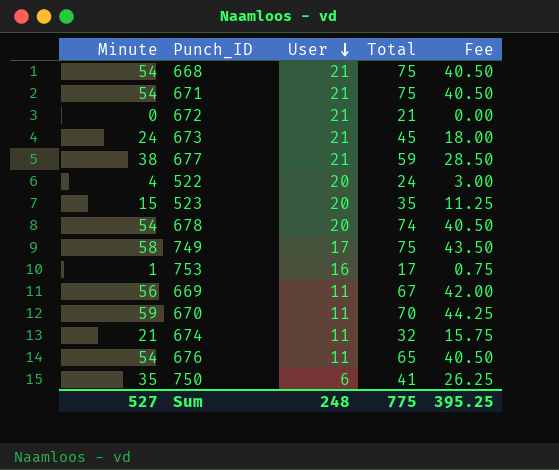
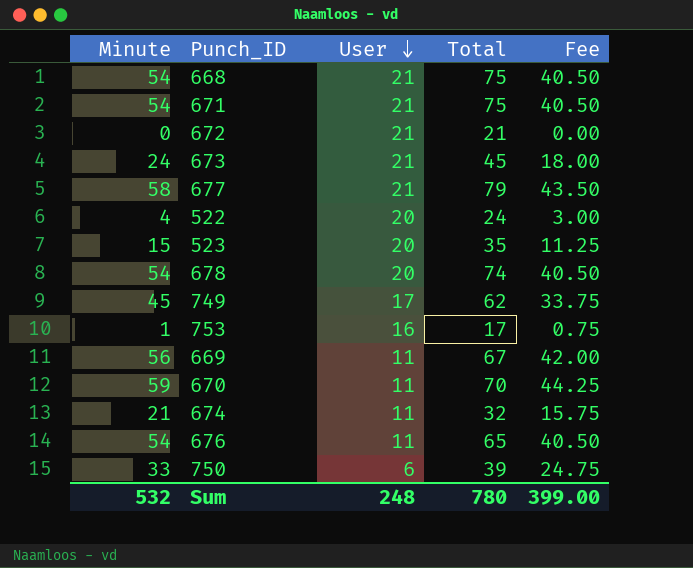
677 | Minute: 38 -> 58
677 | Total: 59 -> 79
677 | Fee: 28.50 -> 43.50
749 | Minute: 58 -> 45
749 | Total: 75 -> 62
749 | Fee: 43.50 -> 33.75
750 | Minute: 35 -> 33
750 | Total: 41 -> 39
750 | Fee: 26.25 -> 24.75
Sum | Minute: 527 -> 532
Sum | Total: 775 -> 780
Sum | Fee: 395.25 -> 399.00

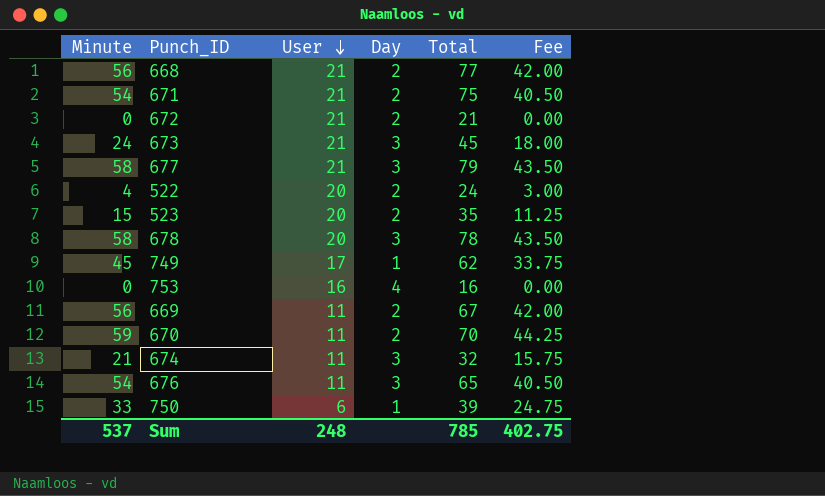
column Day | position: none -> 4
668 | Minute: 54 -> 56
668 | Total: 75 -> 77
668 | Fee: 40.50 -> 42.00
678 | Minute: 54 -> 58
678 | Total: 74 -> 78
678 | Fee: 40.50 -> 43.50
753 | Minute: 1 -> 0
753 | Total: 17 -> 16
753 | Fee: 0.75 -> 0.00
Sum | Minute: 532 -> 537
Sum | Total: 780 -> 785
Sum | Fee: 399.00 -> 402.75

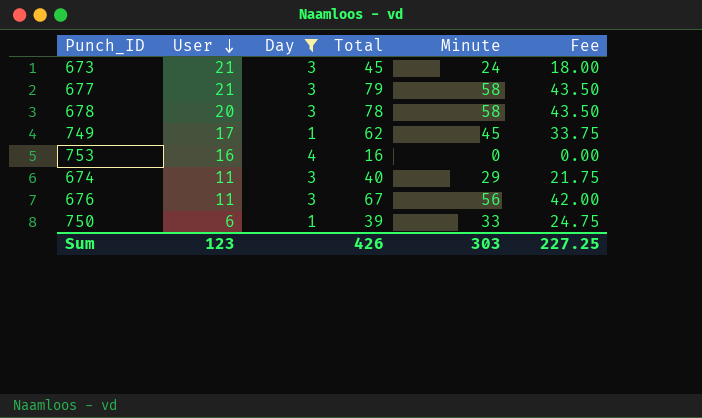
filter: none -> Day != 2
column Minute | position: 1 -> 5
674 | Total: 32 -> 40
674 | Minute: 21 -> 29
674 | Fee: 15.75 -> 21.75
676 | Total: 65 -> 67
676 | Minute: 54 -> 56
676 | Fee: 40.50 -> 42.00
Sum | User: 248 -> 123
Sum | Total: 785 -> 426
Sum | Minute: 537 -> 303
Sum | Fee: 402.75 -> 227.25

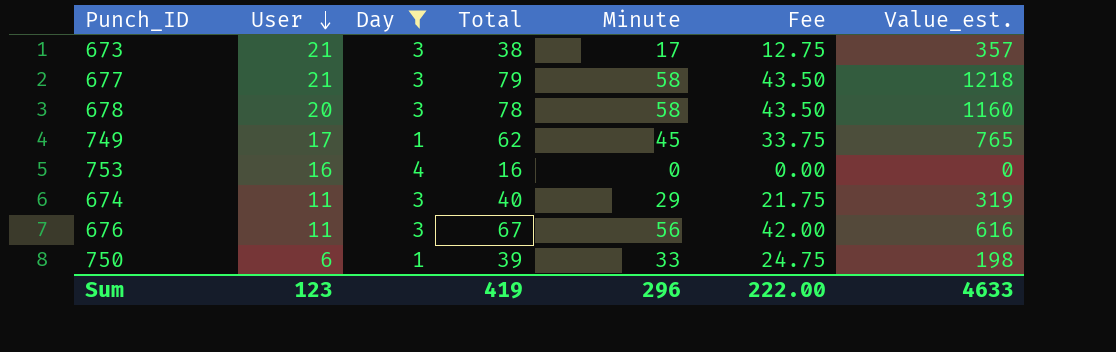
column Value_est. | formula: none -> [User] * [Minute]
673 | Total: 45 -> 38
673 | Minute: 24 -> 17
673 | Fee: 18.00 -> 12.75
Sum | Total: 426 -> 419
Sum | Minute: 303 -> 296
Sum | Fee: 227.25 -> 222.00

